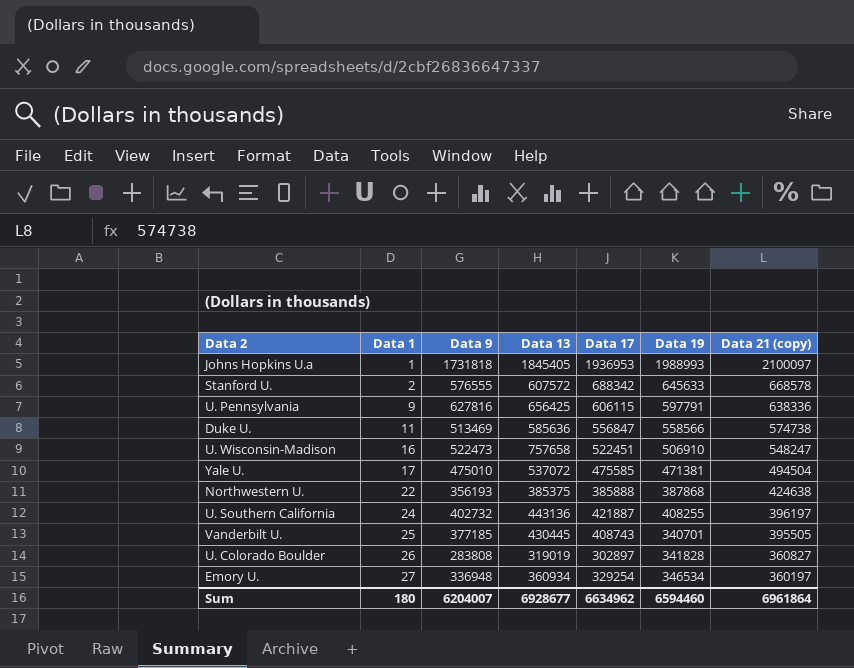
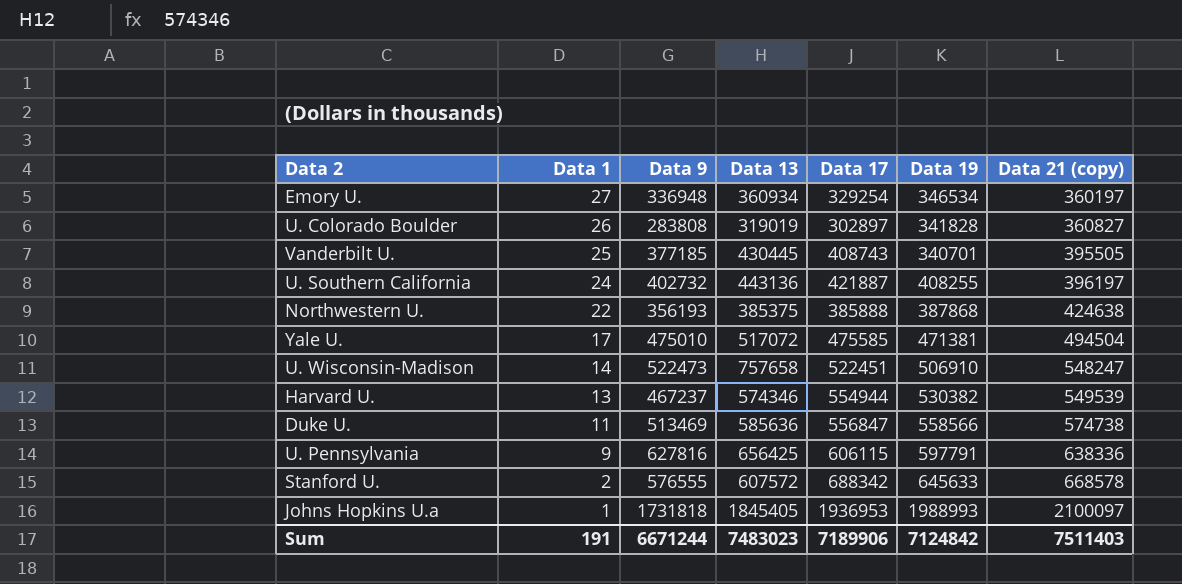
row order: Data 1 ascending -> Data 1 descending
Yale U. | Data 13: 537072 -> 517072
U. Wisconsin-Madison | Data 1: 16 -> 14
row Harvard U.: none -> 13 | 467237 | 574346 | 554944 | 530382 | 549539
Sum | Data 1: 180 -> 191
Sum | Data 9: 6204007 -> 6671244
Sum | Data 13: 6928677 -> 7483023
Sum | Data 17: 6634962 -> 7189906
Sum | Data 19: 6594460 -> 7124842
Sum | Data 21 (copy): 6961864 -> 7511403

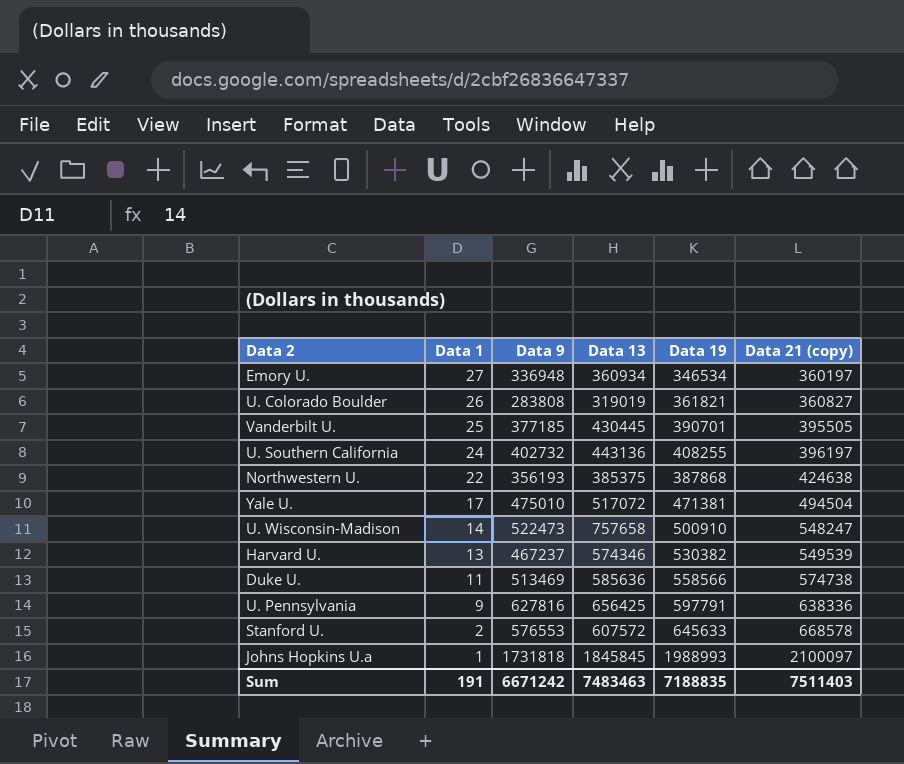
column Data 17 | position: 5 -> none
U. Colorado Boulder | Data 19: 341828 -> 361821
Vanderbilt U. | Data 19: 340701 -> 390701
U. Wisconsin-Madison | Data 19: 506910 -> 500910
Stanford U. | Data 9: 576555 -> 576553
Johns Hopkins U.a | Data 13: 1845405 -> 1845845
Sum | Data 9: 6671244 -> 6671242
Sum | Data 13: 7483023 -> 7483463
Sum | Data 19: 7124842 -> 7188835

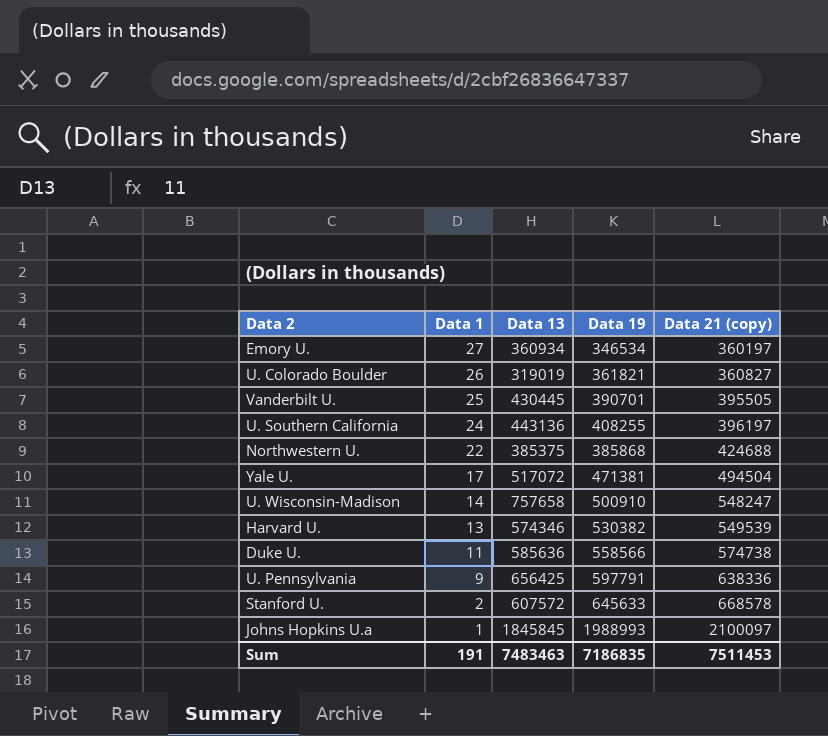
column Data 9 | position: 3 -> none
Northwestern U. | Data 19: 387868 -> 385868
Northwestern U. | Data 21 (copy): 424638 -> 424688
Sum | Data 19: 7188835 -> 7186835
Sum | Data 21 (copy): 7511403 -> 7511453

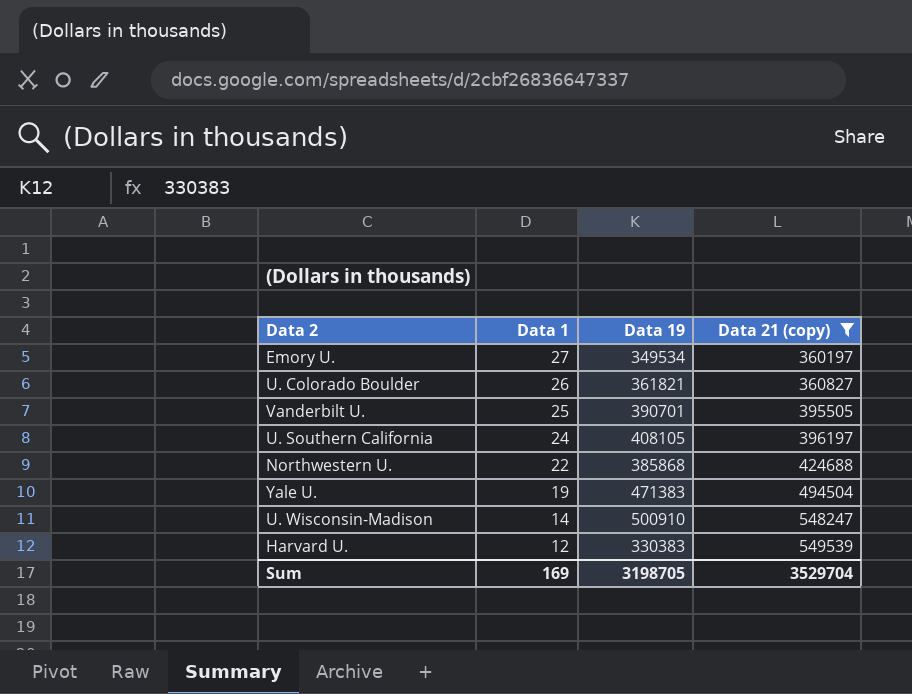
filter: none -> Data 21 (copy) <= 549539
column Data 13 | position: 3 -> none
Emory U. | Data 19: 346534 -> 349534
U. Southern California | Data 19: 408255 -> 408105
Yale U. | Data 1: 17 -> 19
Yale U. | Data 19: 471381 -> 471383
Harvard U. | Data 1: 13 -> 12
Harvard U. | Data 19: 530382 -> 330383
Sum | Data 1: 191 -> 169
Sum | Data 19: 7186835 -> 3198705
Sum | Data 21 (copy): 7511453 -> 3529704

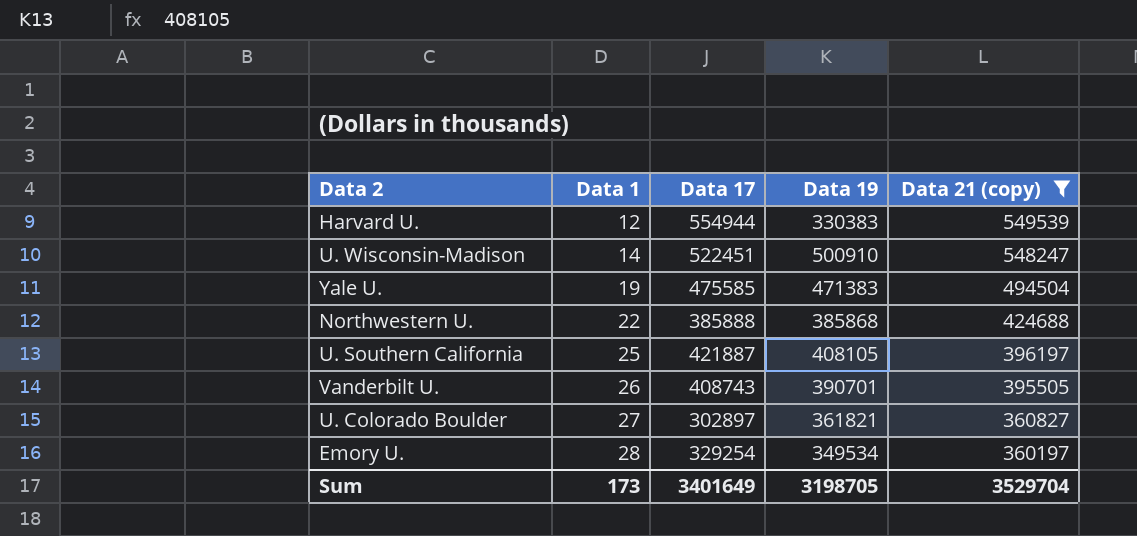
row order: Data 1 descending -> Data 1 ascending
column Data 17 | position: none -> 3
U. Southern California | Data 1: 24 -> 25
Vanderbilt U. | Data 1: 25 -> 26
U. Colorado Boulder | Data 1: 26 -> 27
Emory U. | Data 1: 27 -> 28
Sum | Data 1: 169 -> 173

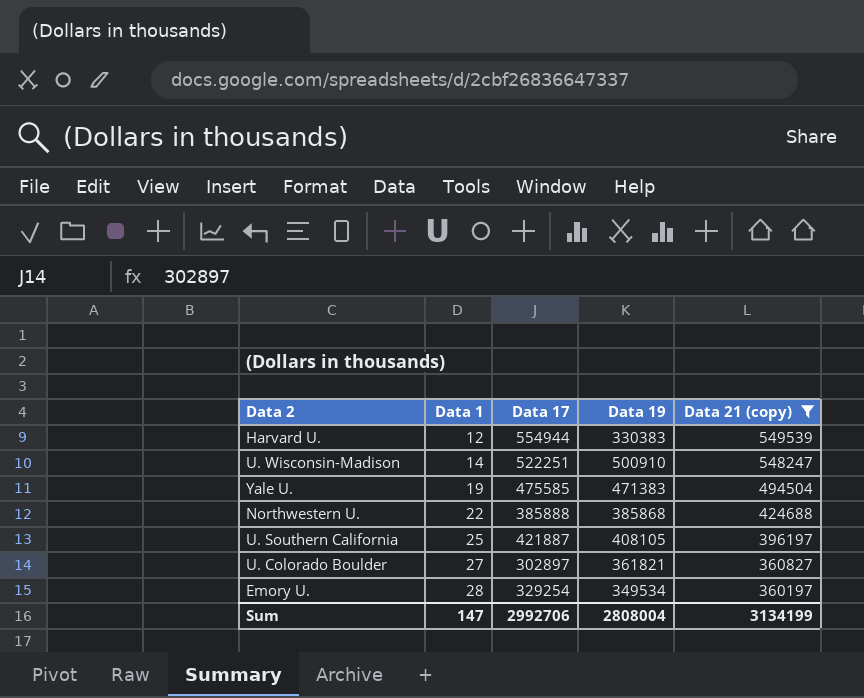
row Vanderbilt U.: 26 | 408743 | 390701 | 395505 -> none
U. Wisconsin-Madison | Data 17: 522451 -> 522251
Sum | Data 1: 173 -> 147
Sum | Data 17: 3401649 -> 2992706
Sum | Data 19: 3198705 -> 2808004
Sum | Data 21 (copy): 3529704 -> 3134199

